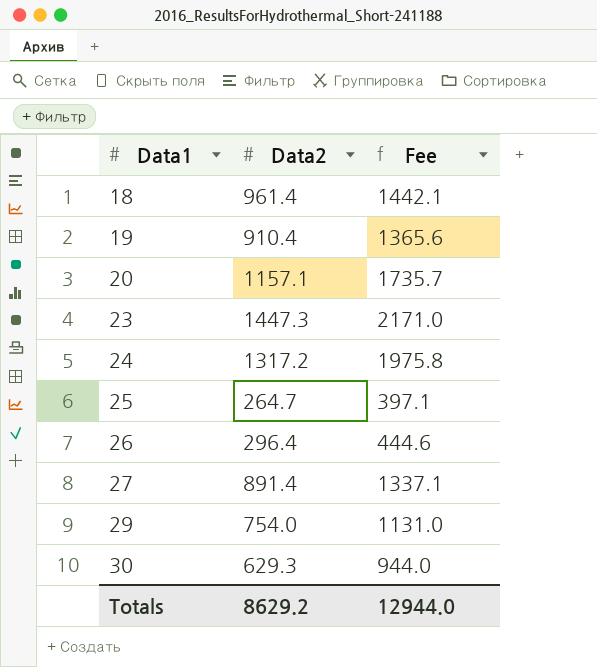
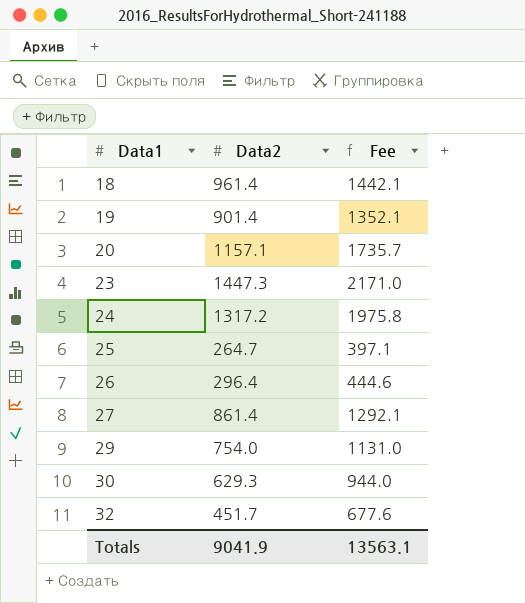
19 | Data2: 910.4 -> 901.4
19 | Fee: 1365.6 -> 1352.1
27 | Data2: 891.4 -> 861.4
27 | Fee: 1337.1 -> 1292.1
row 32: none -> 451.7 | 677.6
Totals | Data2: 8629.2 -> 9041.9
Totals | Fee: 12944.0 -> 13563.1

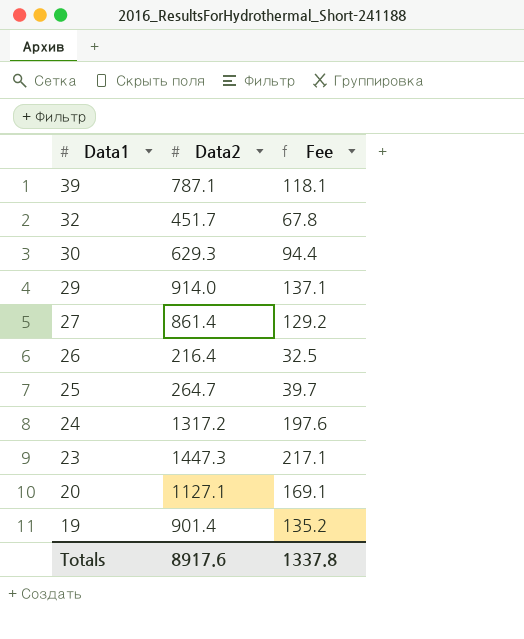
row order: Data1 ascending -> Data1 descending
column Fee | formula: [Data2] * 1.5 -> [Data2] * 0.15
row 18: 961.4 | 1442.1 -> none
row 39: none -> 787.1 | 118.1
29 | Data2: 754.0 -> 914.0
26 | Data2: 296.4 -> 216.4
20 | Data2: 1157.1 -> 1127.1
Totals | Data2: 9041.9 -> 8917.6
Totals | Fee: 13563.1 -> 1337.8

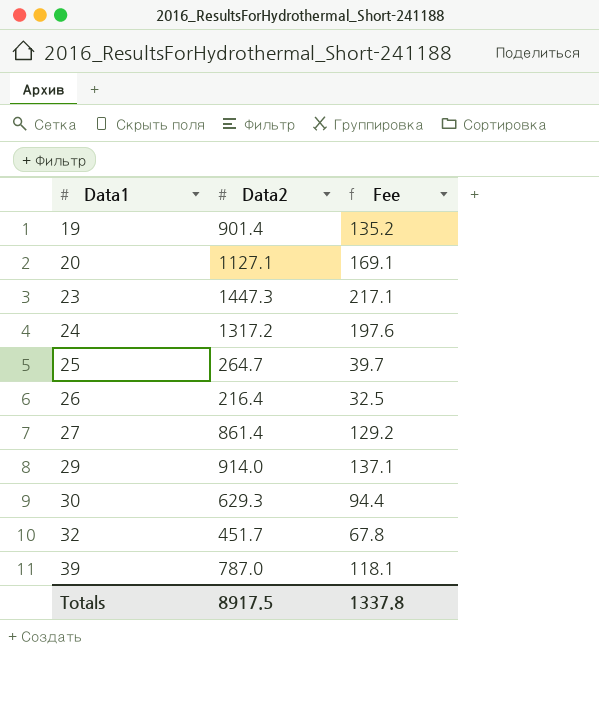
row order: Data1 descending -> Data1 ascending
39 | Data2: 787.1 -> 787.0
Totals | Data2: 8917.6 -> 8917.5

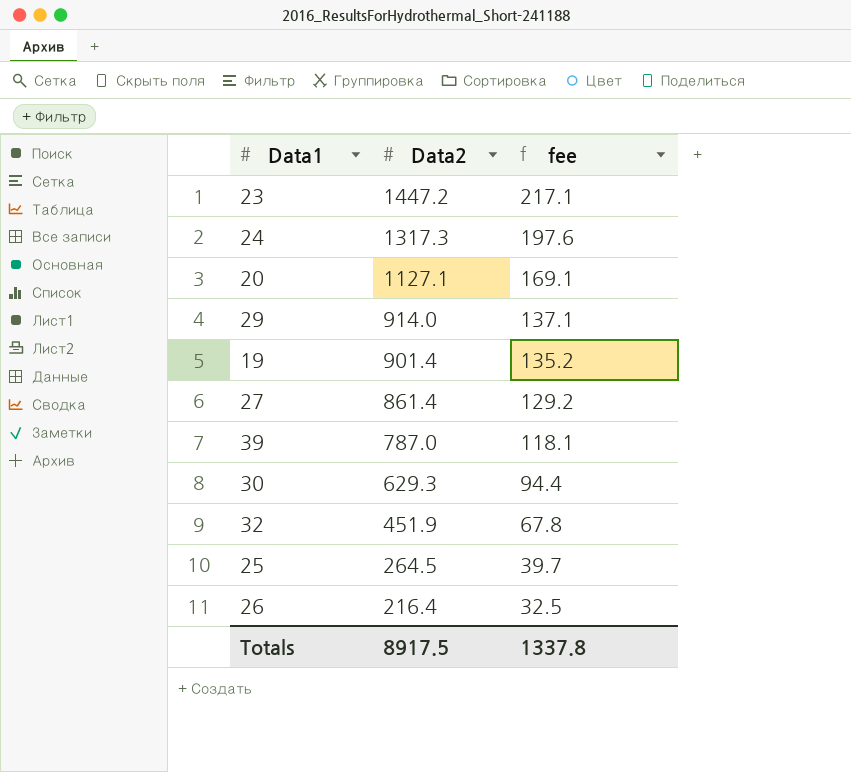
row order: Data1 ascending -> Data2 descending
column name: Fee -> fee
23 | Data2: 1447.3 -> 1447.2
24 | Data2: 1317.2 -> 1317.3
32 | Data2: 451.7 -> 451.9
25 | Data2: 264.7 -> 264.5

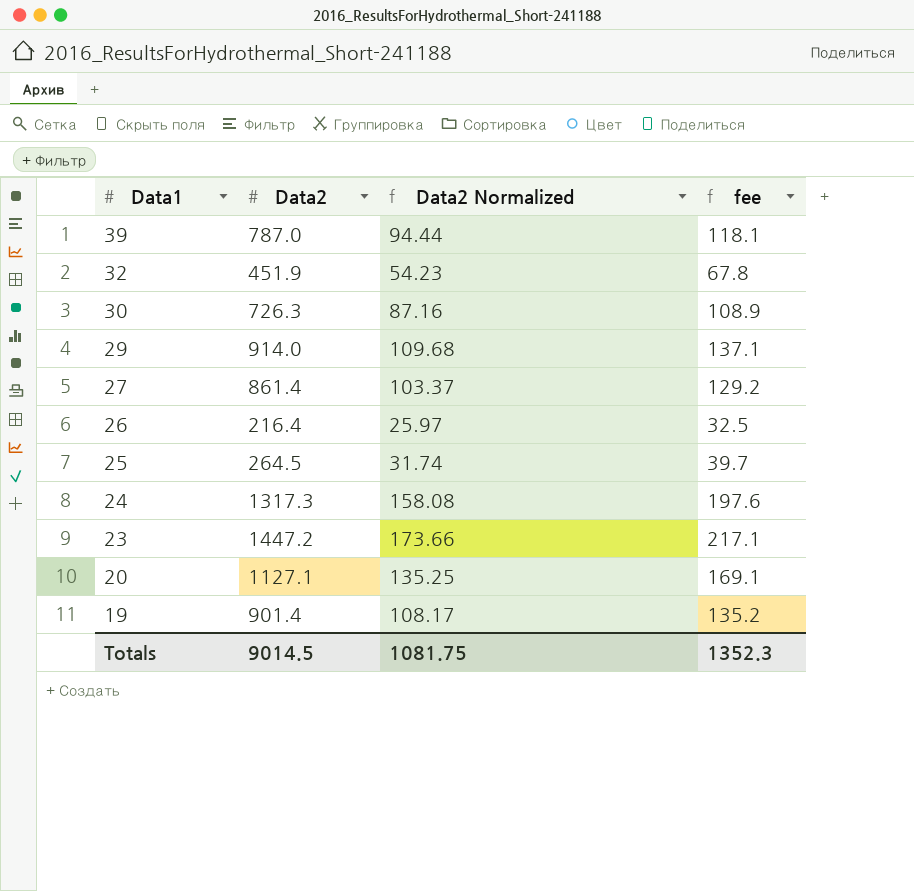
row order: Data2 descending -> Data1 descending
column Data2 Normalized | formula: none -> [Data2] * 0.12
30 | Data2: 629.3 -> 726.3
30 | fee: 94.4 -> 108.9
Totals | Data2: 8917.5 -> 9014.5
Totals | fee: 1337.8 -> 1352.3

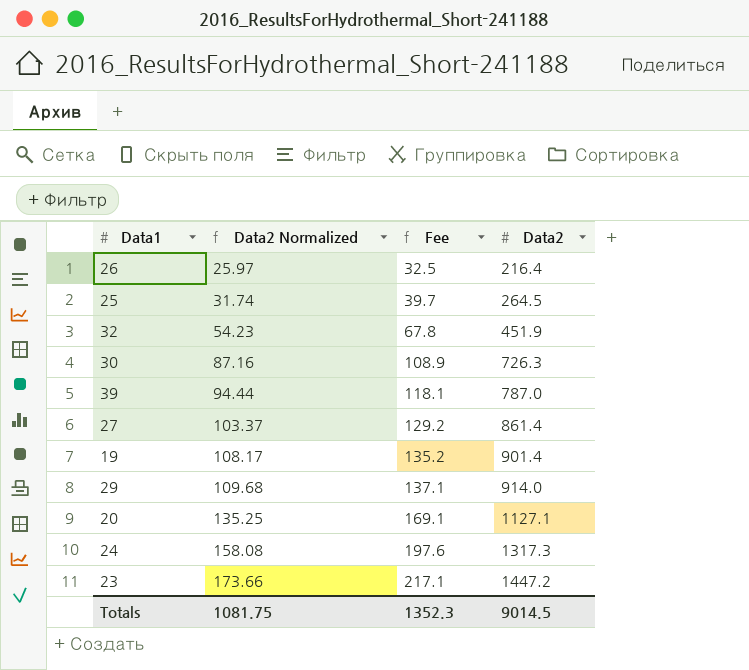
row order: Data1 descending -> Data2 Normalized ascending
column name: fee -> Fee
column Data2 | position: 2 -> 4

